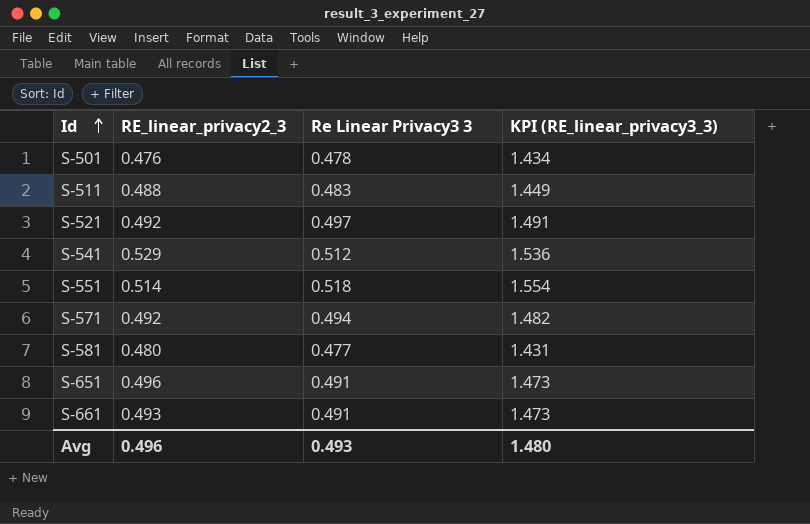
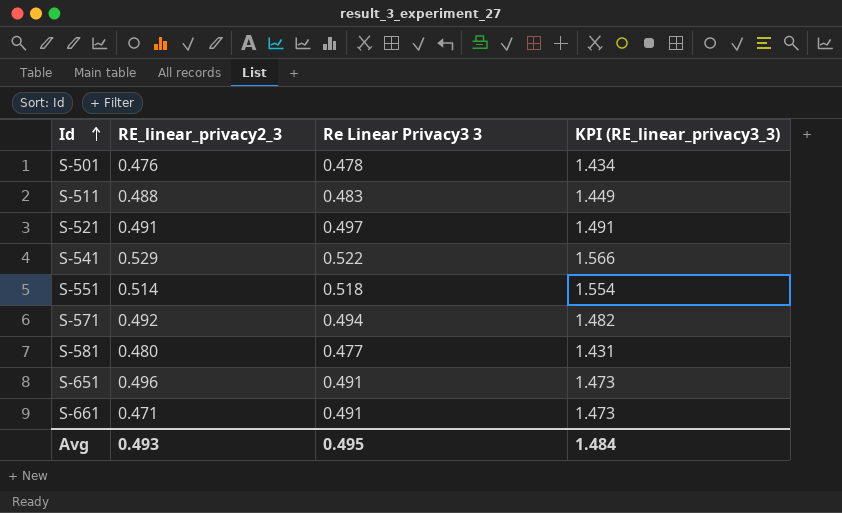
S-521 | RE_linear_privacy2_3: 0.492 -> 0.491
S-541 | Re Linear Privacy3 3: 0.512 -> 0.522
S-541 | KPI (RE_linear_privacy3_3): 1.536 -> 1.566
S-661 | RE_linear_privacy2_3: 0.493 -> 0.471
Avg | RE_linear_privacy2_3: 0.496 -> 0.493
Avg | Re Linear Privacy3 3: 0.493 -> 0.495
Avg | KPI (RE_linear_privacy3_3): 1.480 -> 1.484

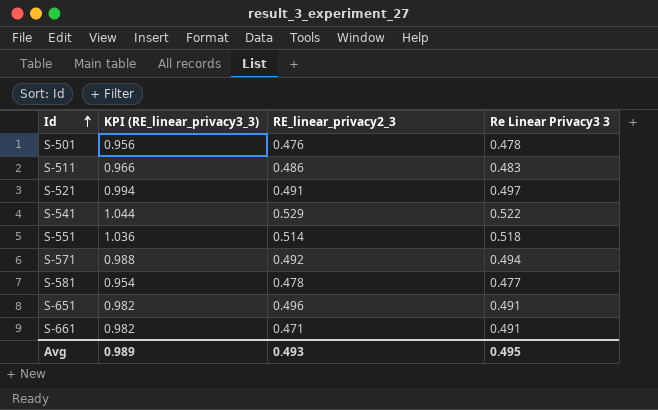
column KPI (RE_linear_privacy3_3) | formula: [Re Linear Privacy3 3] * 3 -> [Re Linear Privacy3 3] * 2
column KPI (RE_linear_privacy3_3) | position: 4 -> 2
S-511 | RE_linear_privacy2_3: 0.488 -> 0.486
S-581 | RE_linear_privacy2_3: 0.480 -> 0.478
Avg | KPI (RE_linear_privacy3_3): 1.484 -> 0.989

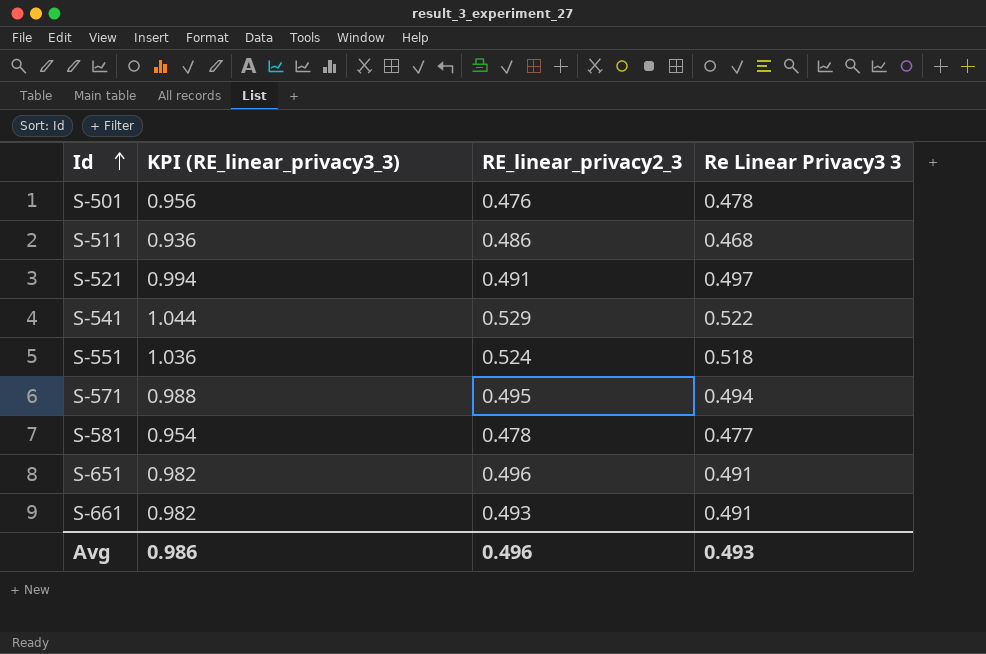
S-511 | KPI (RE_linear_privacy3_3): 0.966 -> 0.936
S-511 | Re Linear Privacy3 3: 0.483 -> 0.468
S-551 | RE_linear_privacy2_3: 0.514 -> 0.524
S-571 | RE_linear_privacy2_3: 0.492 -> 0.495
S-661 | RE_linear_privacy2_3: 0.471 -> 0.493
Avg | KPI (RE_linear_privacy3_3): 0.989 -> 0.986
Avg | RE_linear_privacy2_3: 0.493 -> 0.496
Avg | Re Linear Privacy3 3: 0.495 -> 0.493

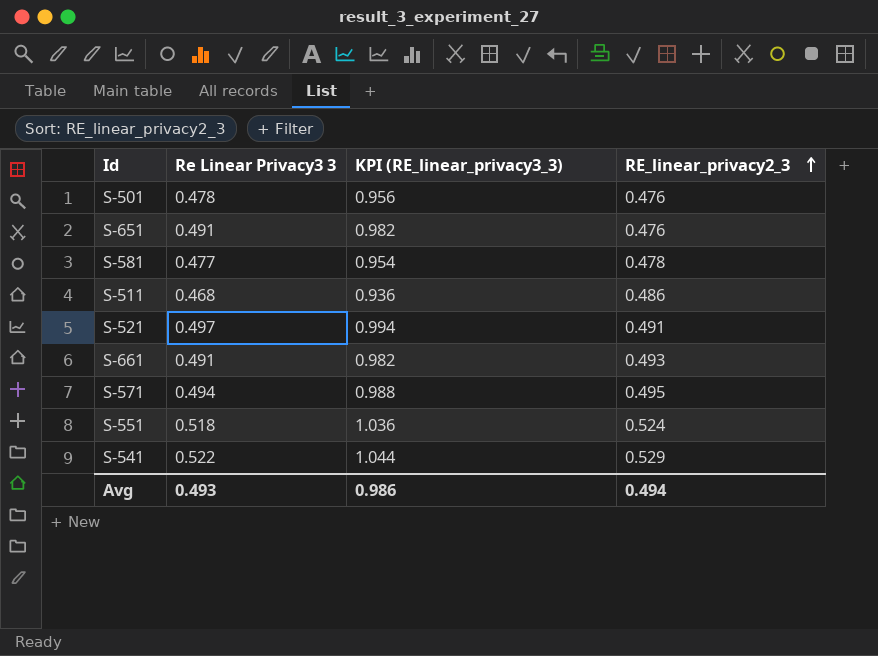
row order: Id ascending -> RE_linear_privacy2_3 ascending
column Re Linear Privacy3 3 | position: 4 -> 2
S-651 | RE_linear_privacy2_3: 0.496 -> 0.476
Avg | RE_linear_privacy2_3: 0.496 -> 0.494

